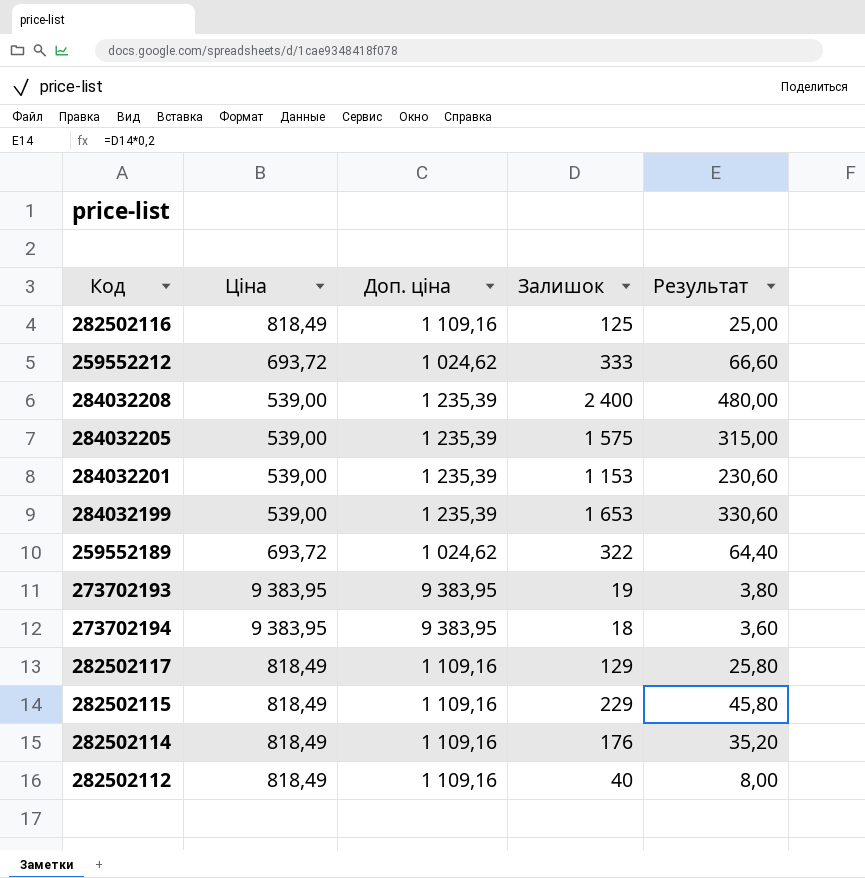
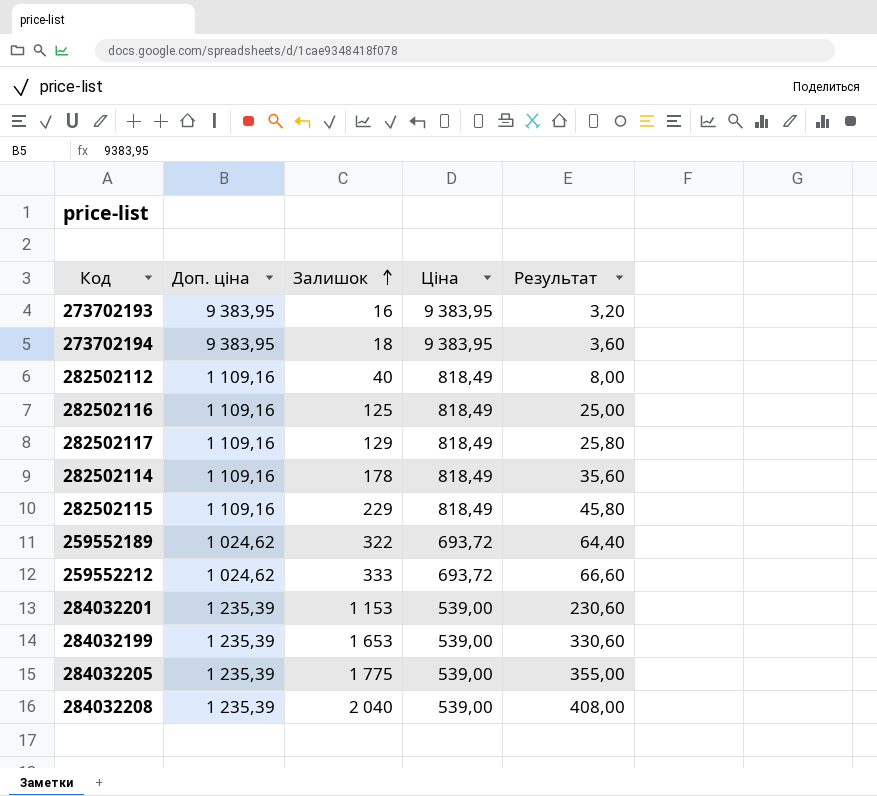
row order: none -> Залишок ascending
column Ціна | position: 2 -> 4
273702193 | Залишок: 19 -> 16
273702193 | Результат: 3,80 -> 3,20
282502114 | Залишок: 176 -> 178
282502114 | Результат: 35,20 -> 35,60
284032205 | Залишок: 1 575 -> 1 775
284032205 | Результат: 315,00 -> 355,00
284032208 | Залишок: 2 400 -> 2 040
284032208 | Результат: 480,00 -> 408,00

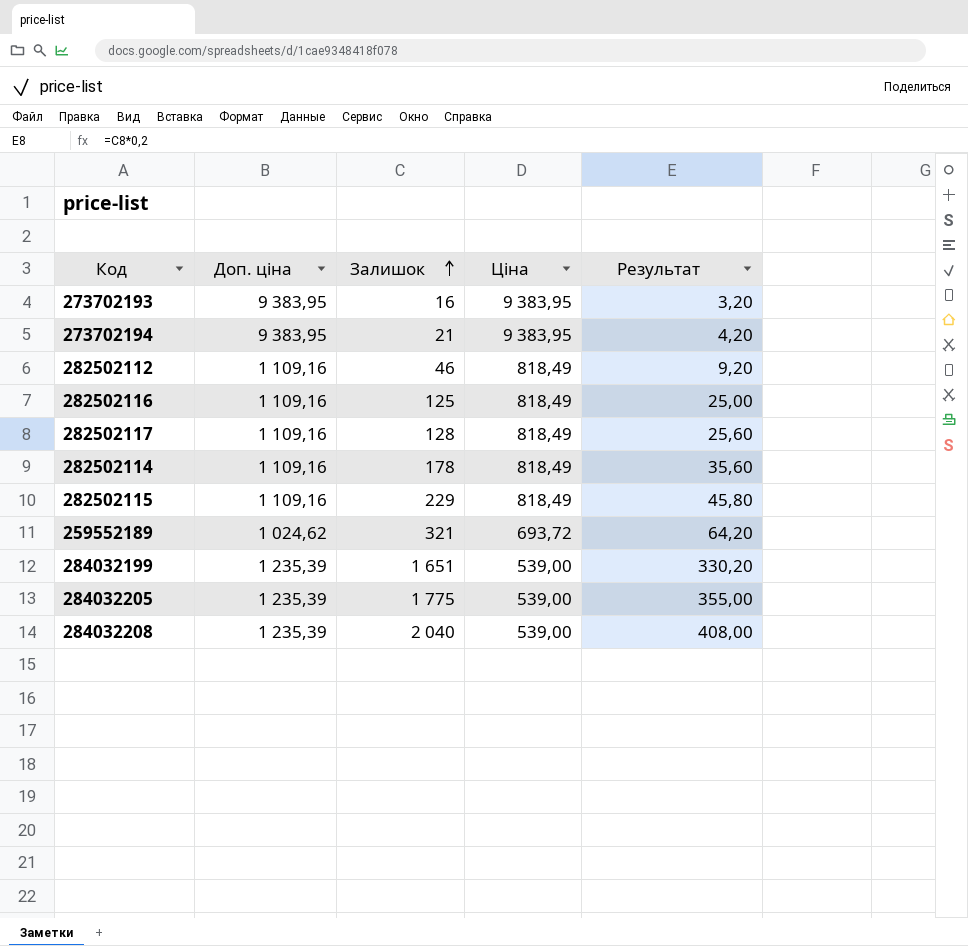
row 259552212: 1 024,62 | 333 | 693,72 | 66,60 -> none
row 284032201: 1 235,39 | 1 153 | 539,00 | 230,60 -> none
273702194 | Залишок: 18 -> 21
273702194 | Результат: 3,60 -> 4,20
282502112 | Залишок: 40 -> 46
282502112 | Результат: 8,00 -> 9,20
282502117 | Залишок: 129 -> 128
282502117 | Результат: 25,80 -> 25,60
259552189 | Залишок: 322 -> 321
259552189 | Результат: 64,40 -> 64,20
284032199 | Залишок: 1 653 -> 1 651
284032199 | Результат: 330,60 -> 330,20

